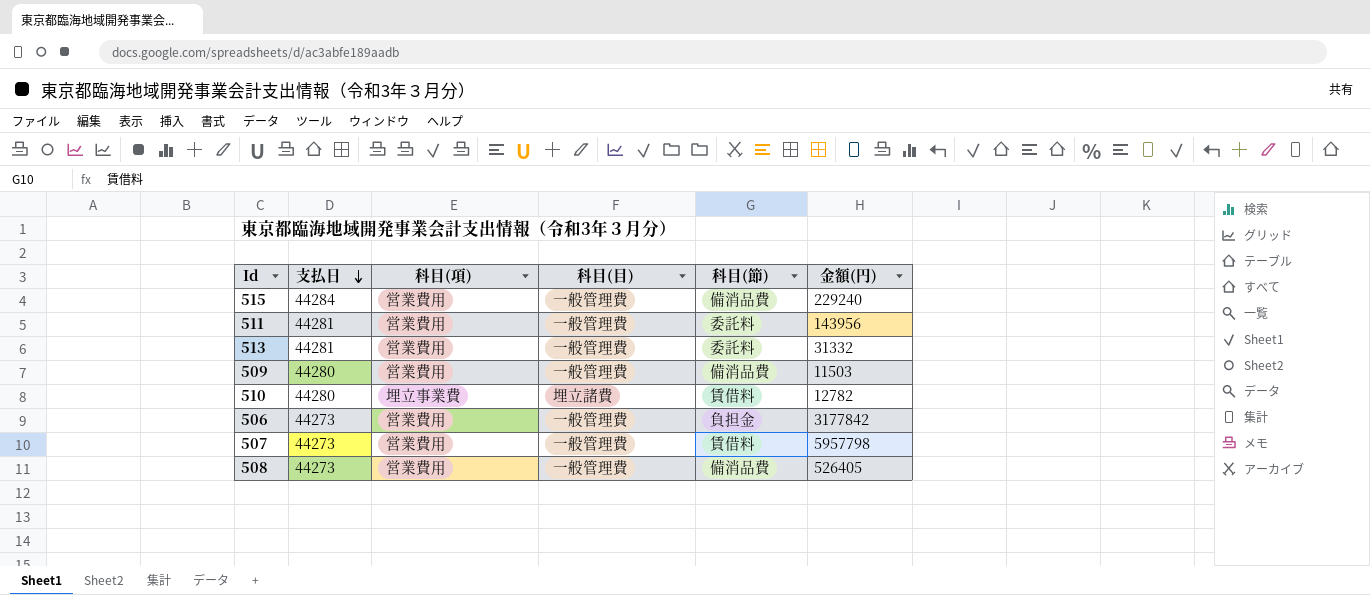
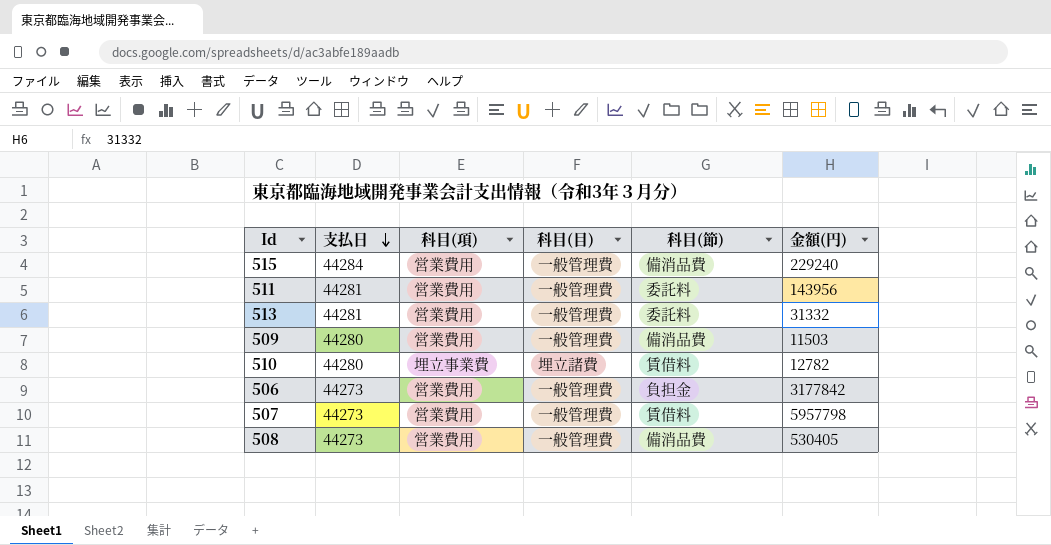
508 | 金額(円): 526405 -> 530405

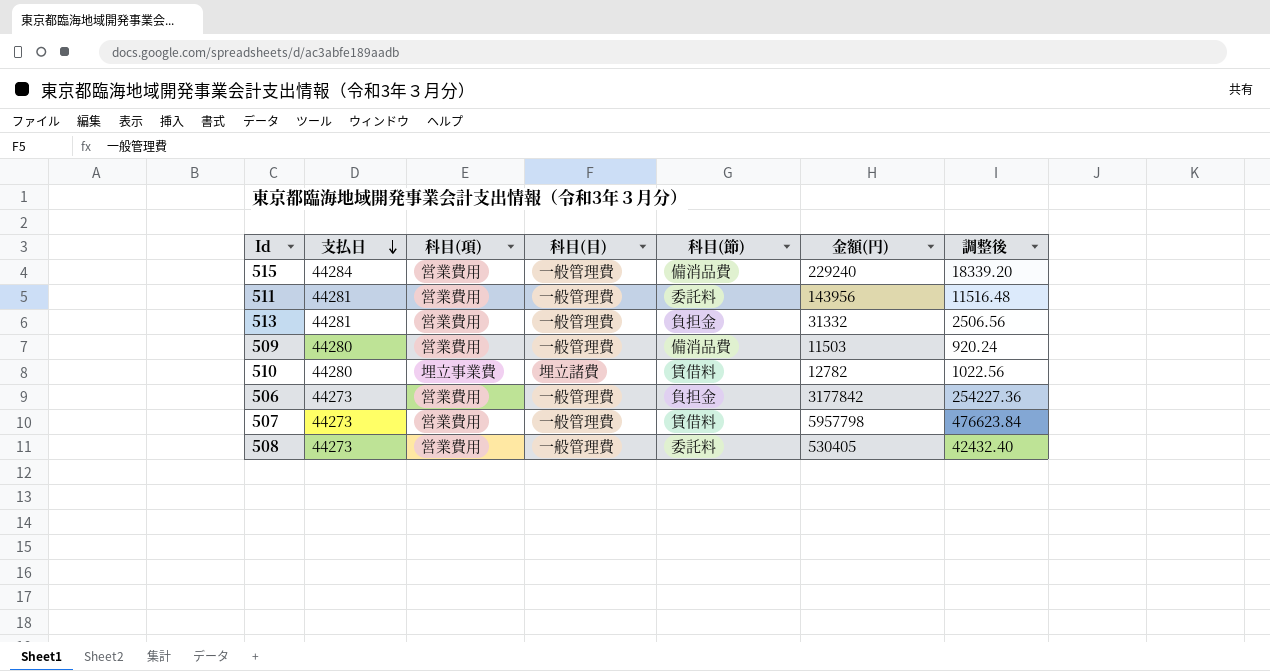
column 調整後 | formula: none -> [金額(円)] * 0.08
513 | 科目(節): 委託料 -> 負担金
508 | 科目(節): 備消品費 -> 委託料

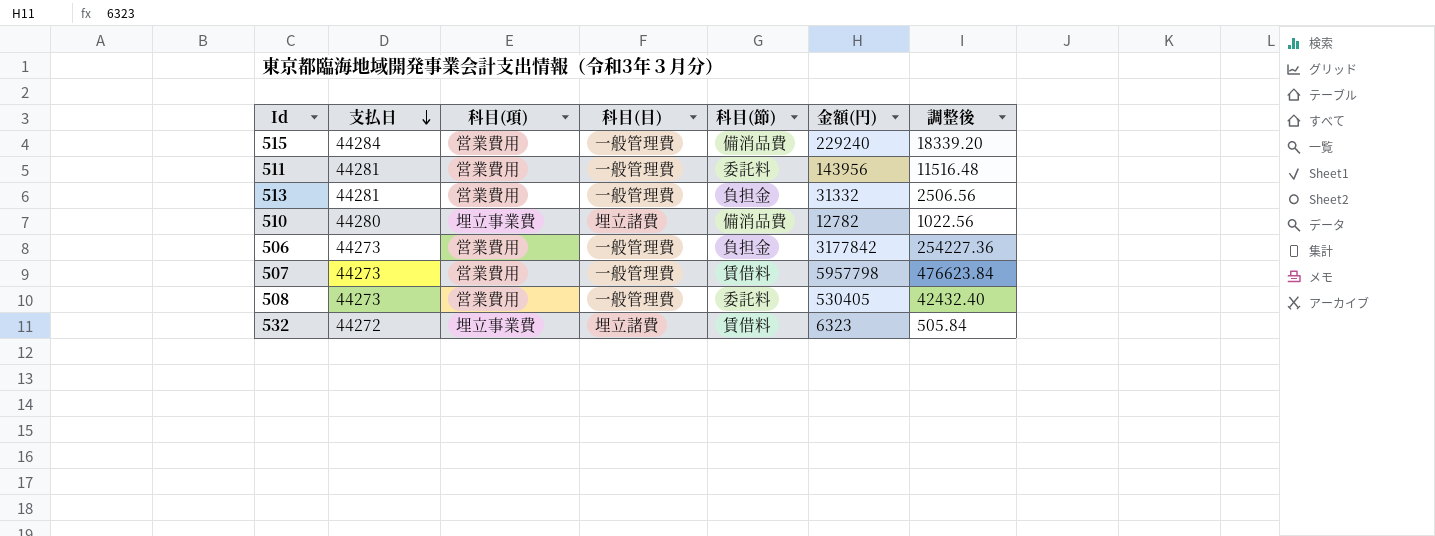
row 509: 44280 | 営業費用 | 一般管理費 | 備消品費 | 11503 | 920.24 -> none
510 | 科目(節): 賃借料 -> 備消品費
row 532: none -> 44272 | 埋立事業費 | 埋立諸費 | 賃借料 | 6323 | 505.84

